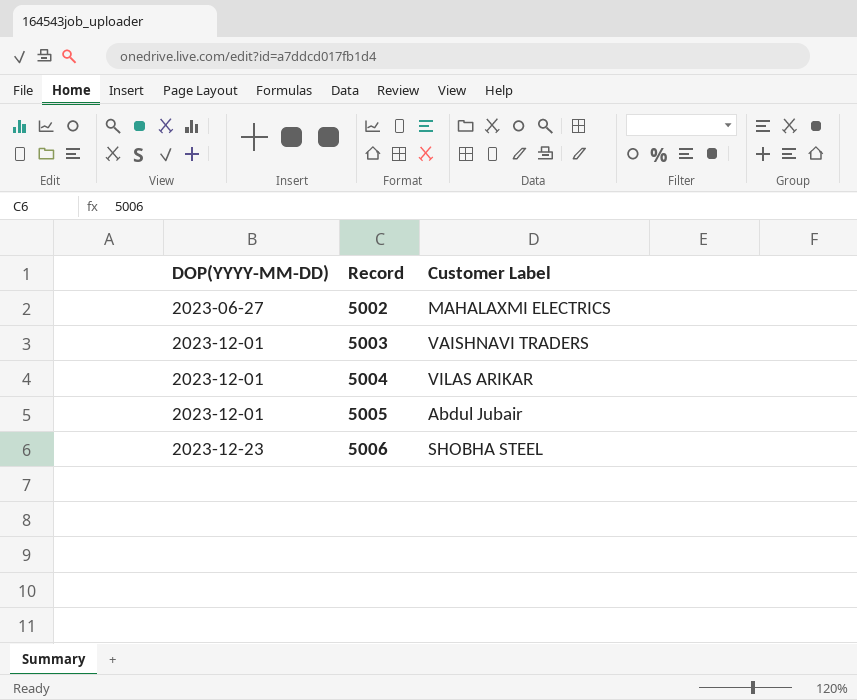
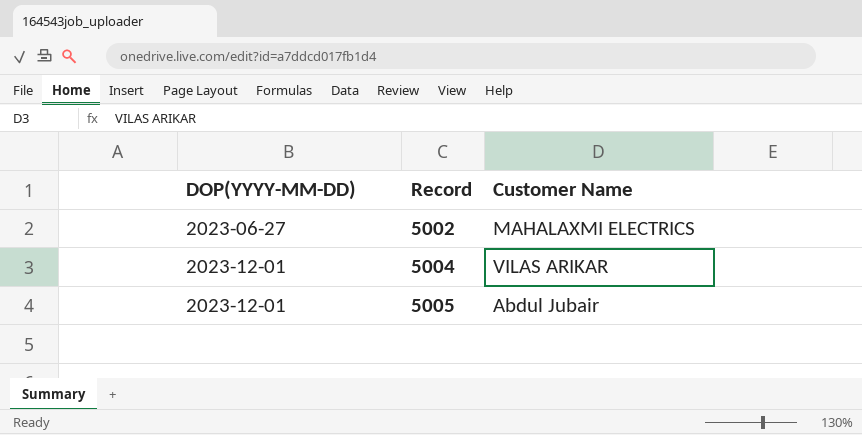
column name: Customer Label -> Customer Name
row 5003: 2023-12-01 | VAISHNAVI TRADERS -> none
row 5006: 2023-12-23 | SHOBHA STEEL -> none

